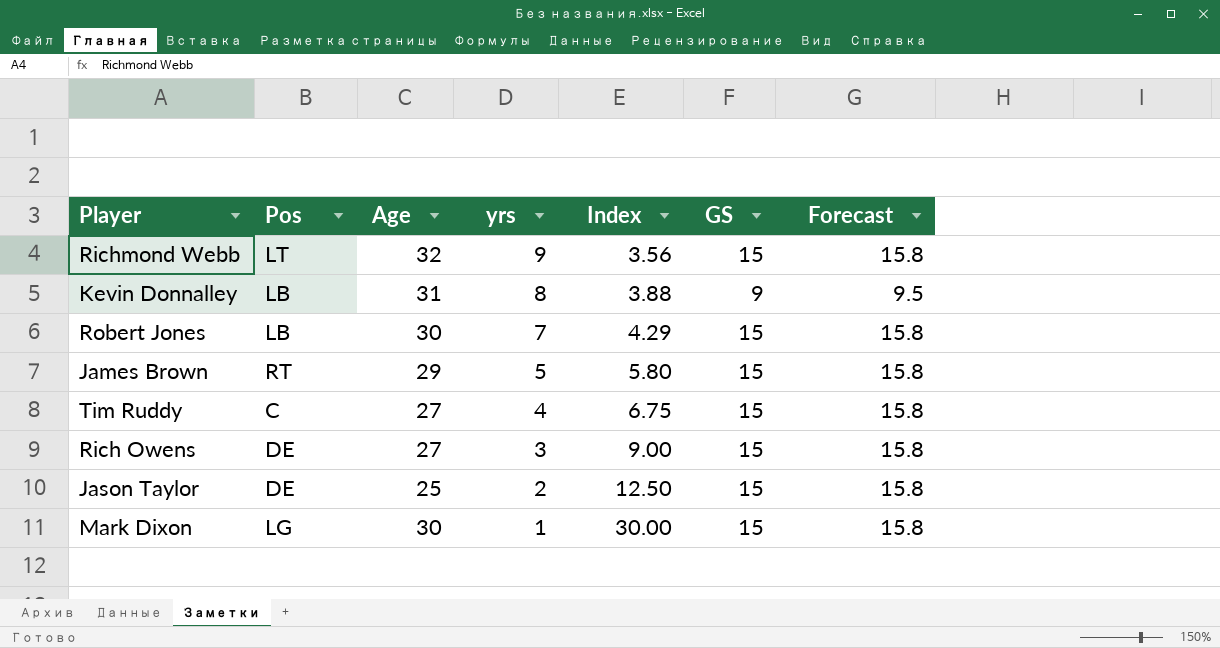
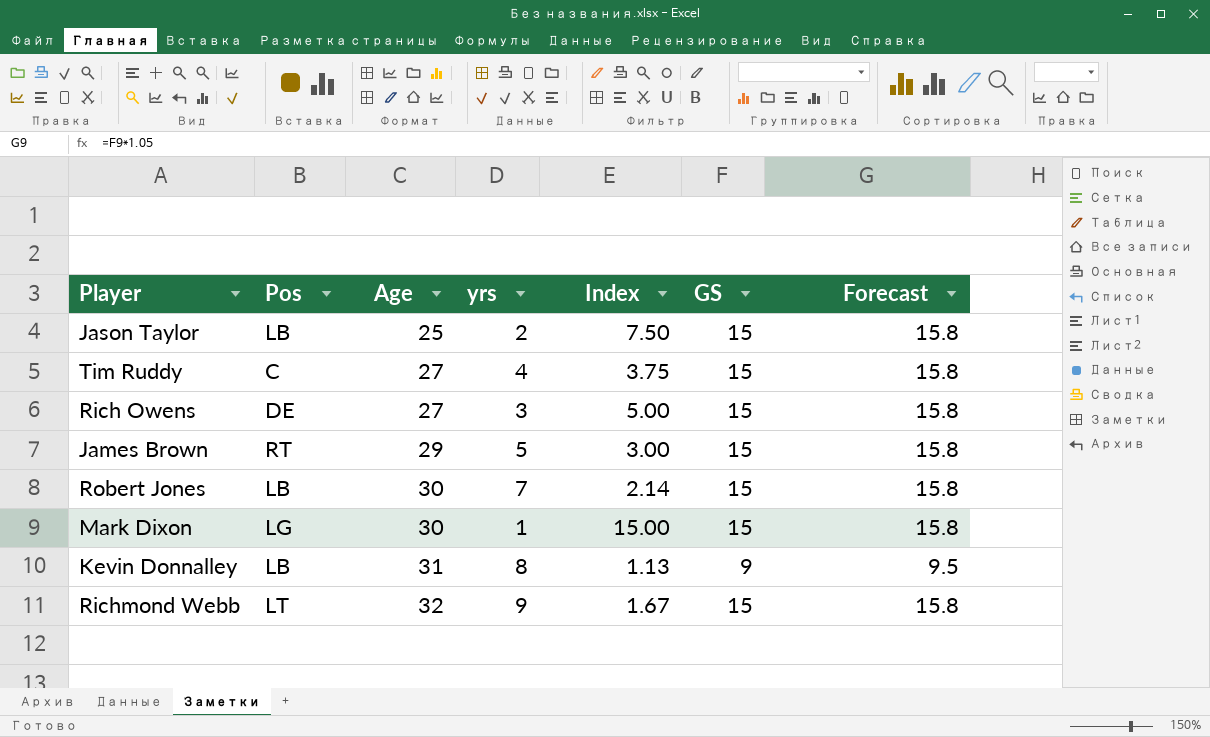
row order: yrs descending -> Age ascending
column Index | formula: [Age] / [yrs] -> [GS] / [yrs]
Jason Taylor | Pos: DE -> LB

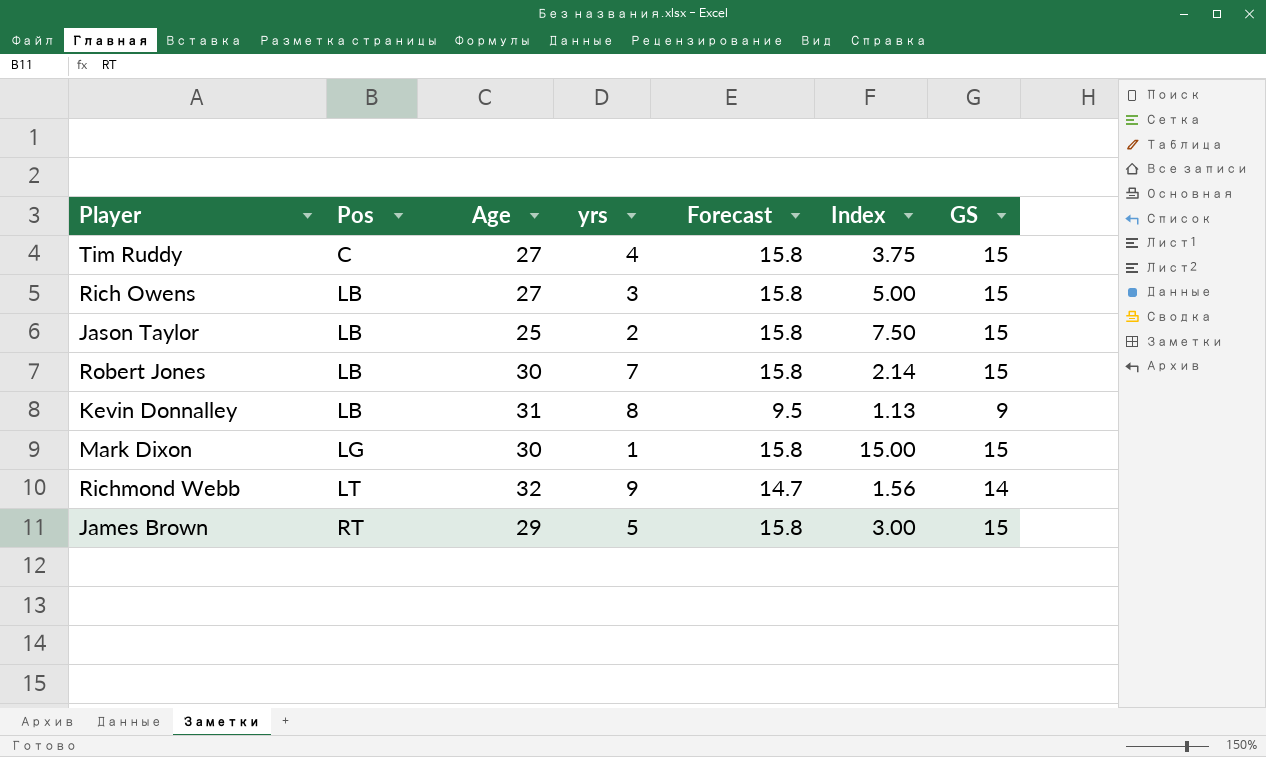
row order: Age ascending -> Pos ascending
column Forecast | position: 7 -> 5
Rich Owens | Pos: DE -> LB
Richmond Webb | Forecast: 15.8 -> 14.7
Richmond Webb | Index: 1.67 -> 1.56
Richmond Webb | GS: 15 -> 14

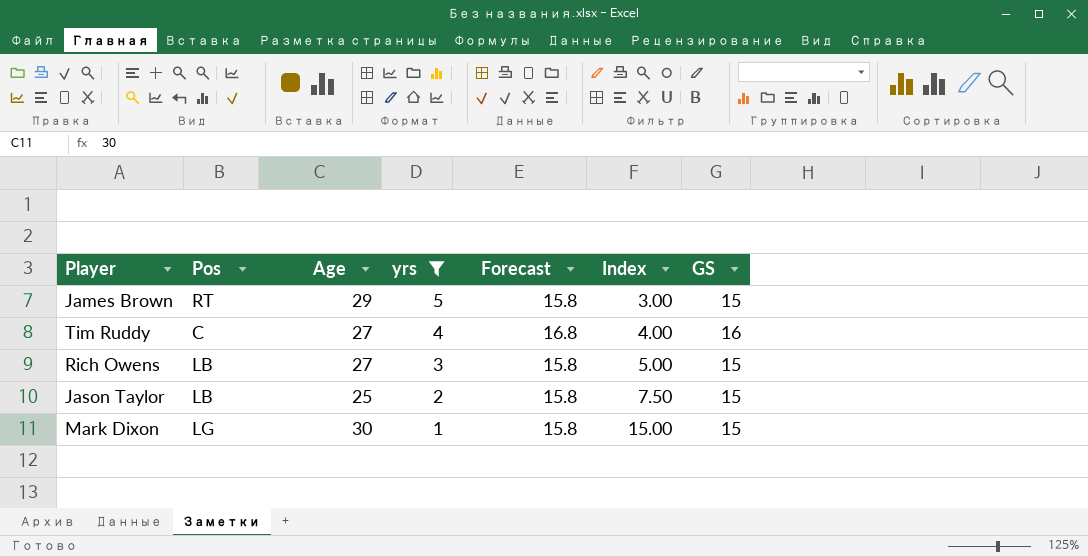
filter: none -> yrs <= 5
row order: Pos ascending -> yrs descending
Tim Ruddy | Forecast: 15.8 -> 16.8
Tim Ruddy | Index: 3.75 -> 4.00
Tim Ruddy | GS: 15 -> 16

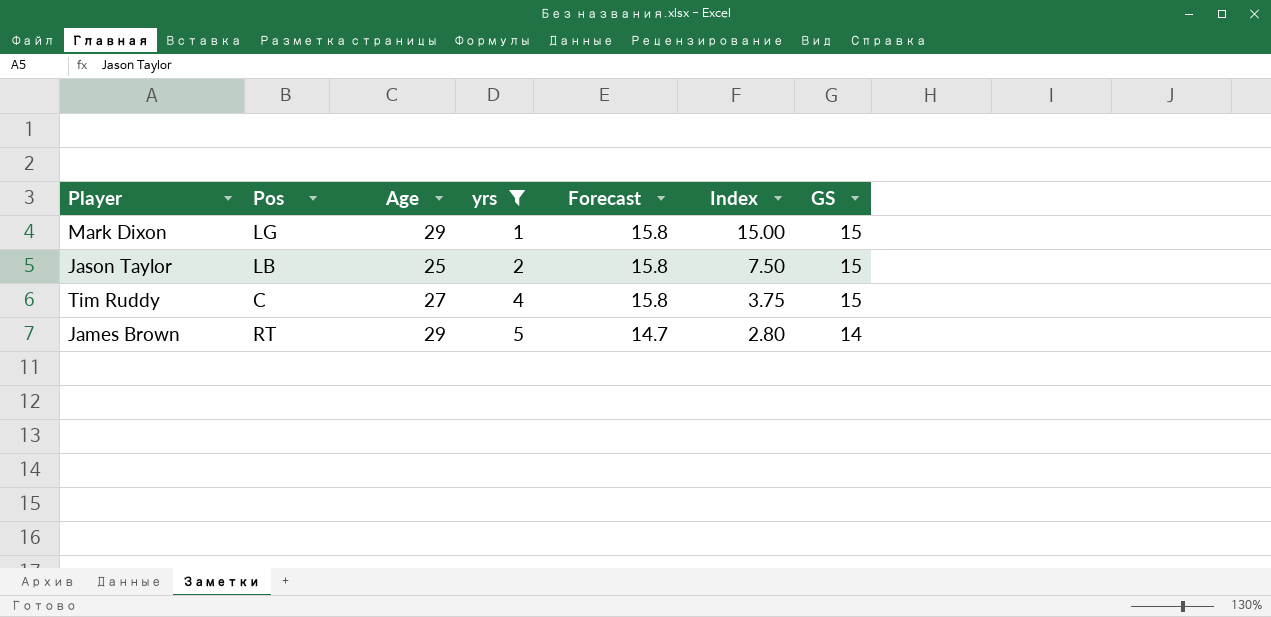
row order: yrs descending -> yrs ascending
row Rich Owens: LB | 27 | 3 | 15.8 | 5.00 | 15 -> none
Mark Dixon | Age: 30 -> 29
Tim Ruddy | Forecast: 16.8 -> 15.8
Tim Ruddy | Index: 4.00 -> 3.75
Tim Ruddy | GS: 16 -> 15
James Brown | Forecast: 15.8 -> 14.7
James Brown | Index: 3.00 -> 2.80
James Brown | GS: 15 -> 14

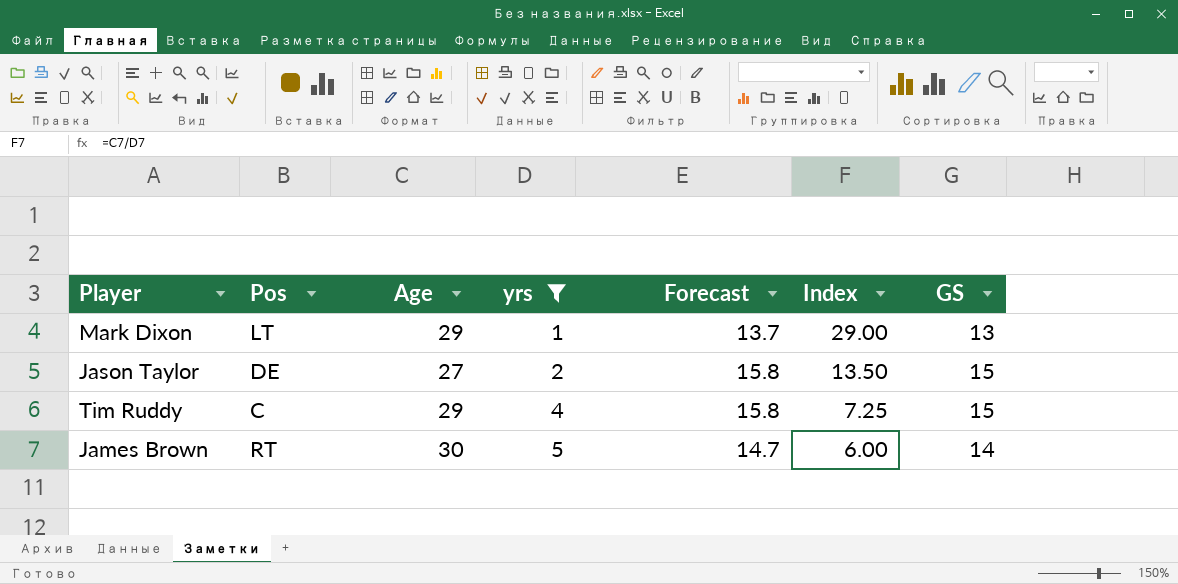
column Index | formula: [GS] / [yrs] -> [Age] / [yrs]
Mark Dixon | Pos: LG -> LT
Mark Dixon | Forecast: 15.8 -> 13.7
Mark Dixon | GS: 15 -> 13
Jason Taylor | Pos: LB -> DE
Jason Taylor | Age: 25 -> 27
Tim Ruddy | Age: 27 -> 29
James Brown | Age: 29 -> 30

